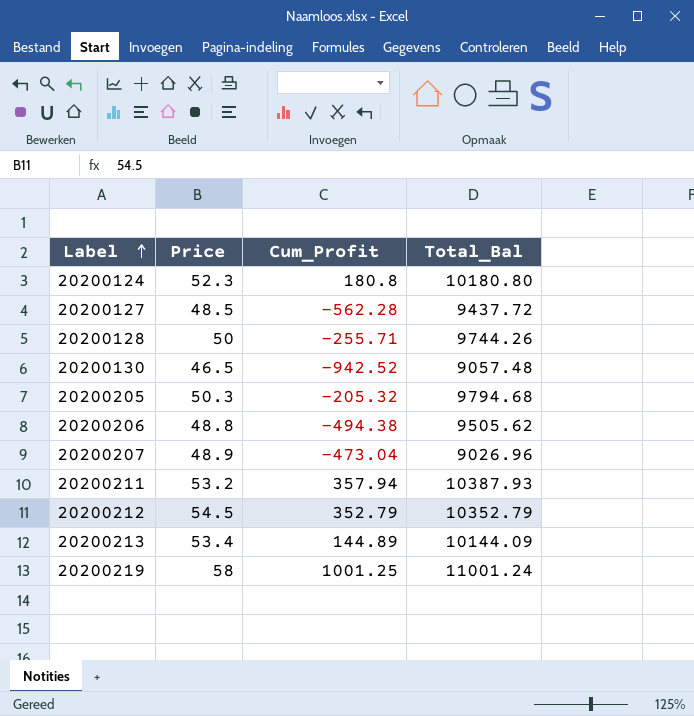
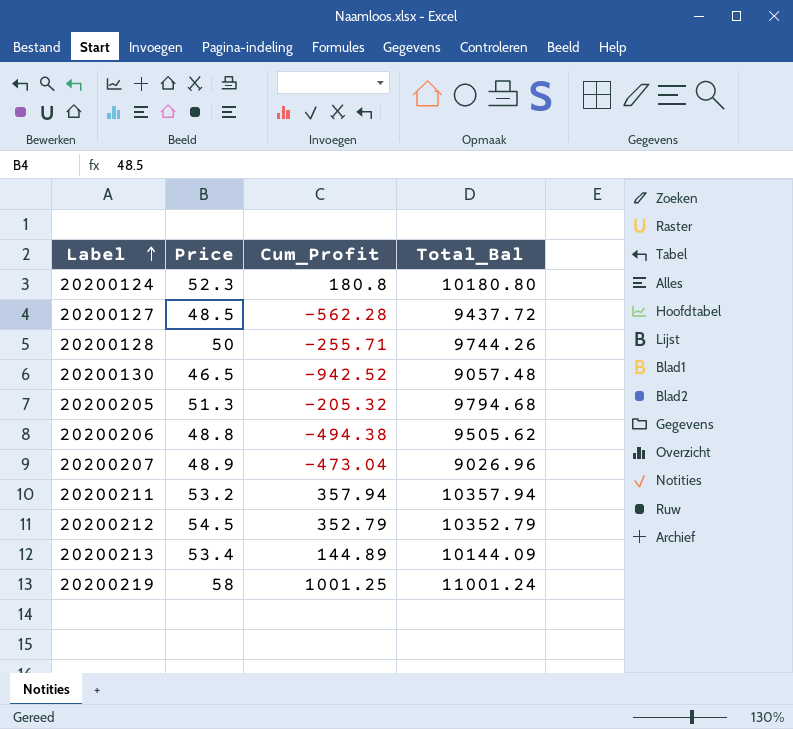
20200205 | Price: 50.3 -> 51.3
20200211 | Total_Bal: 10387.93 -> 10357.94

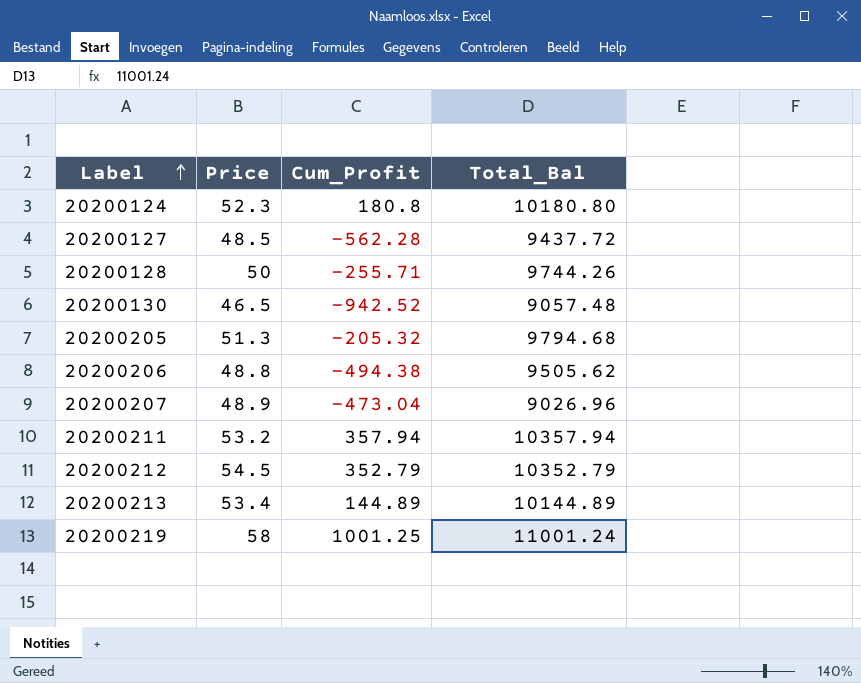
20200213 | Total_Bal: 10144.09 -> 10144.89

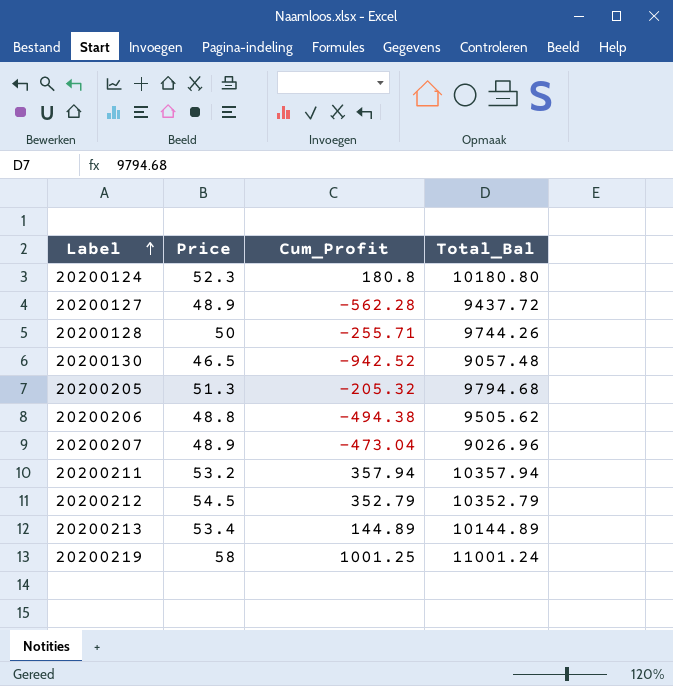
20200127 | Price: 48.5 -> 48.9

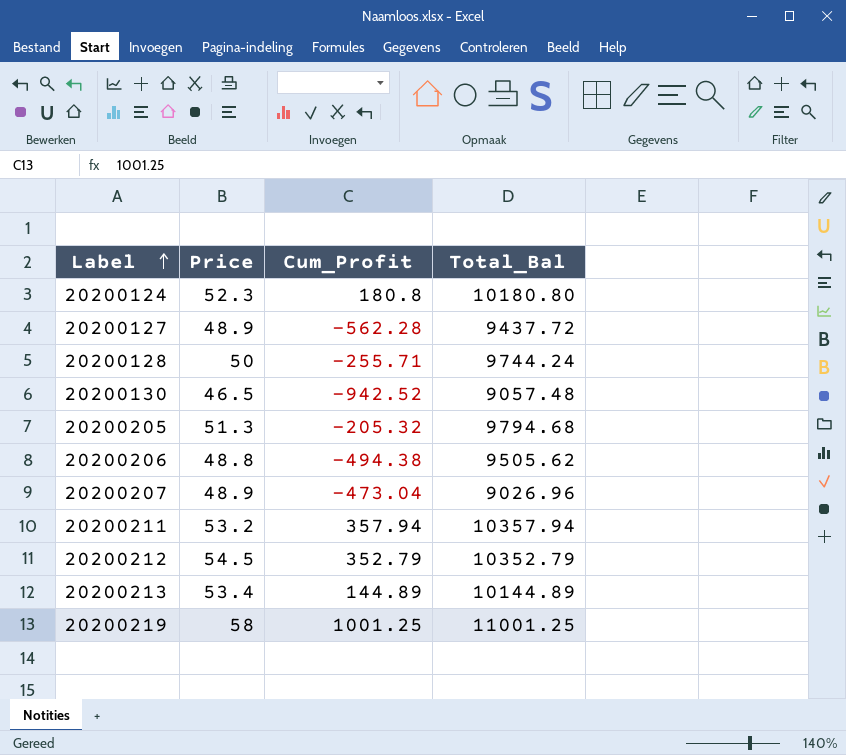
20200128 | Total_Bal: 9744.26 -> 9744.24
20200219 | Total_Bal: 11001.24 -> 11001.25

